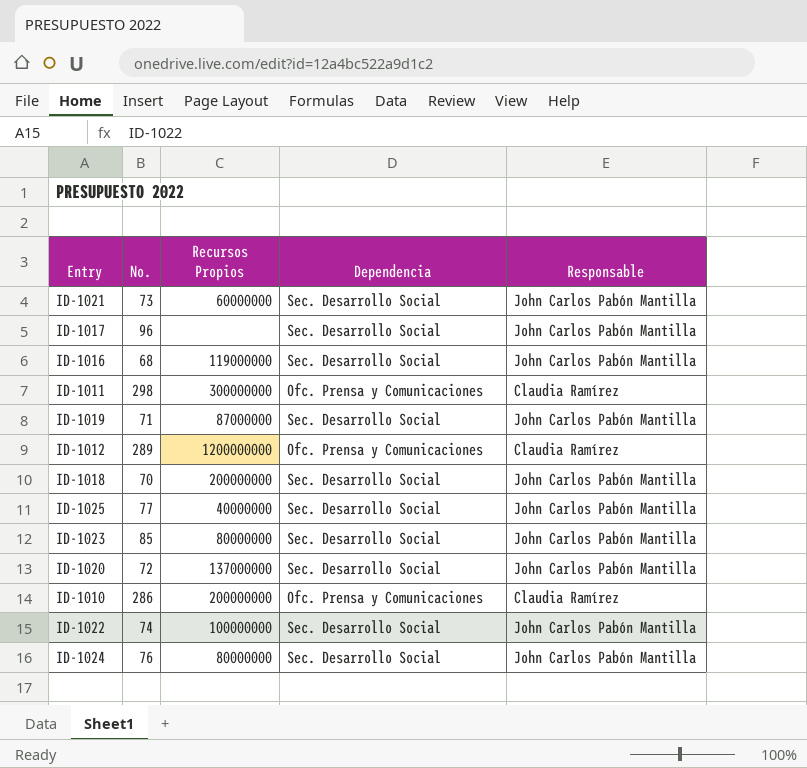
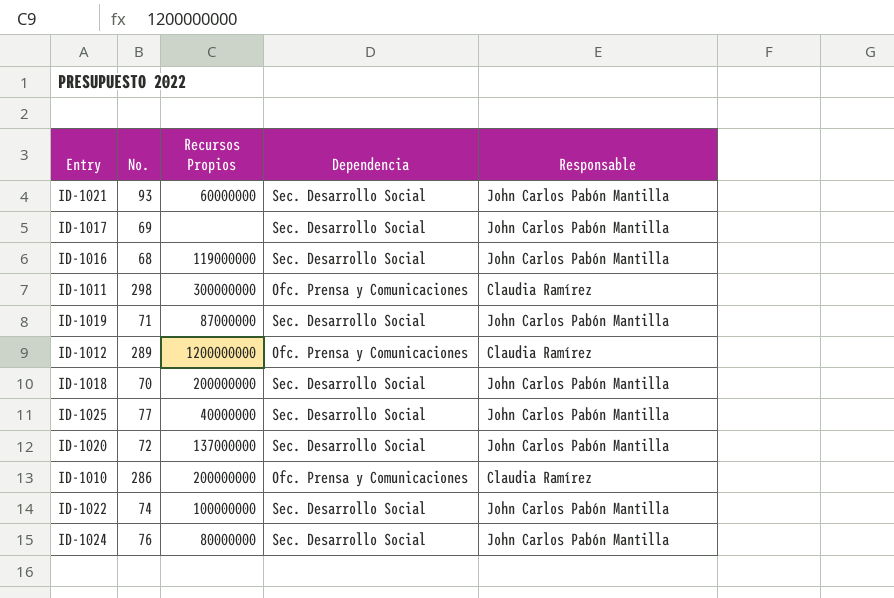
row ID-1023: 85 | 80000000 | Sec. Desarrollo Social | John Carlos Pabón Mantilla -> none
ID-1021 | No.: 73 -> 93
ID-1017 | No.: 96 -> 69

